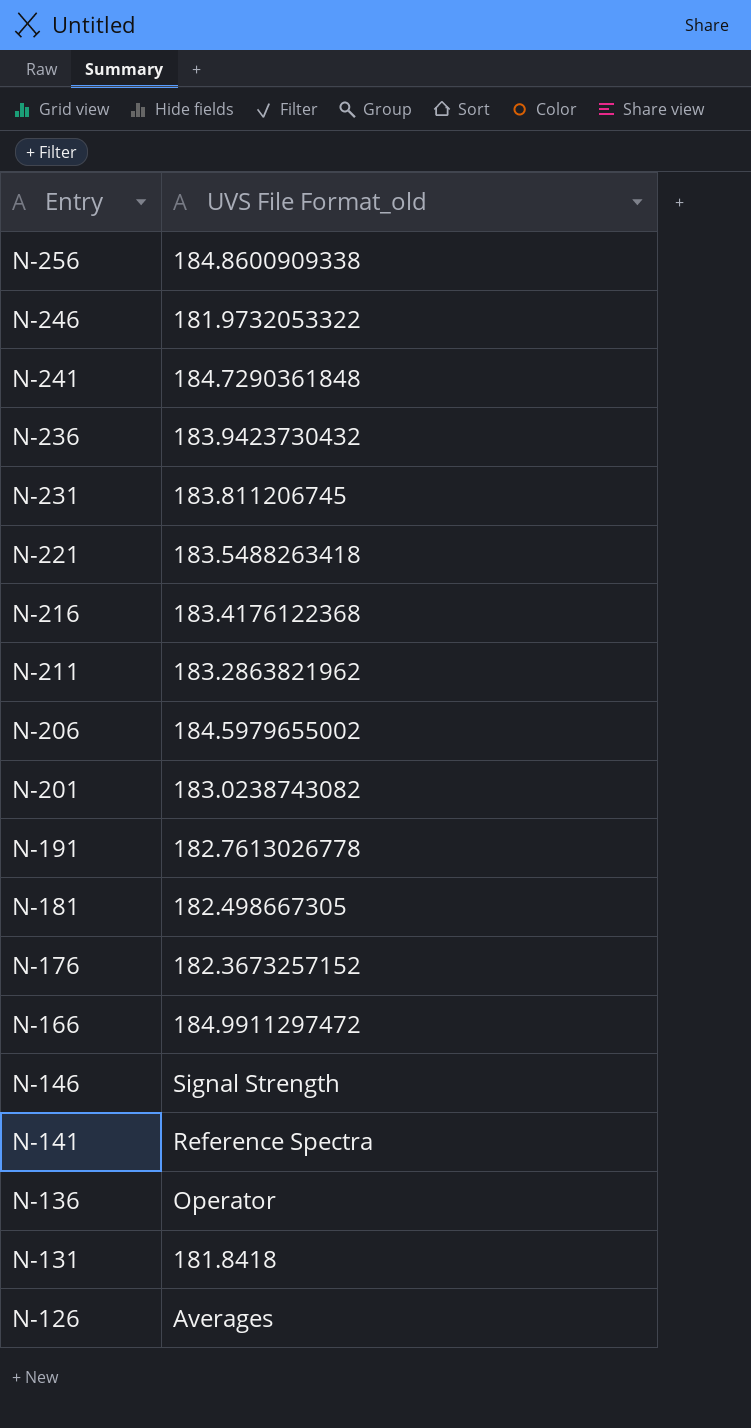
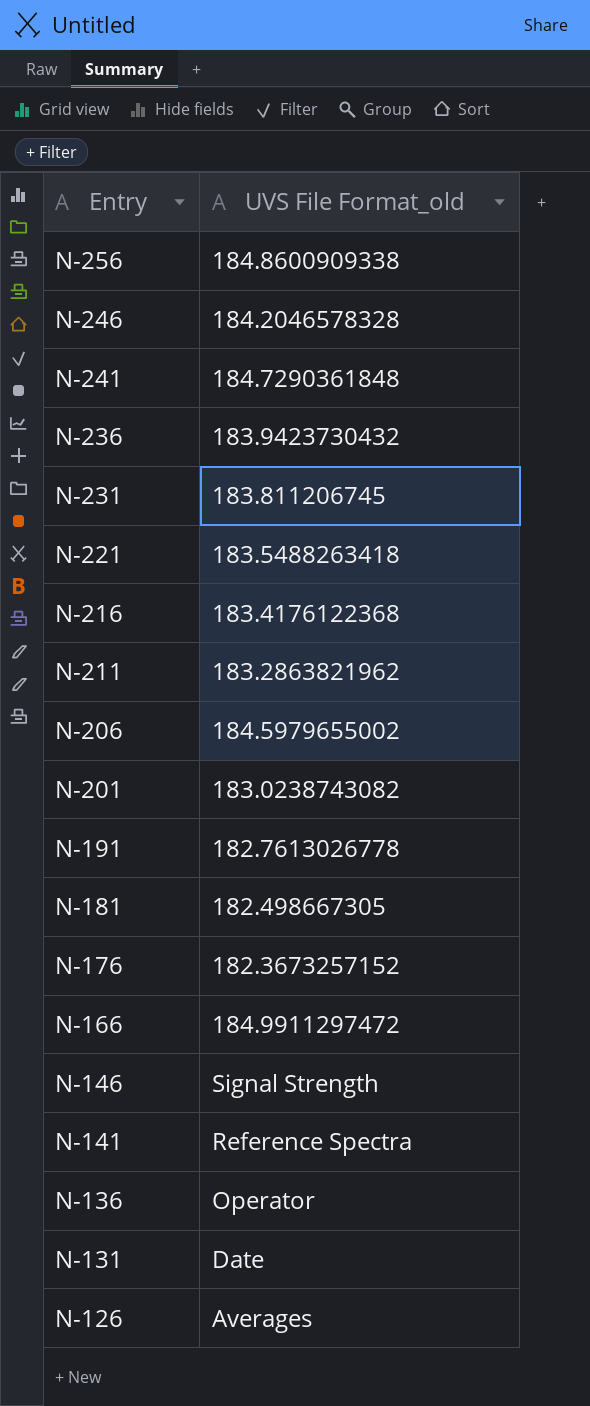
N-246 | UVS File Format_old: 181.9732053322 -> 184.2046578328
N-131 | UVS File Format_old: 181.8418 -> Date

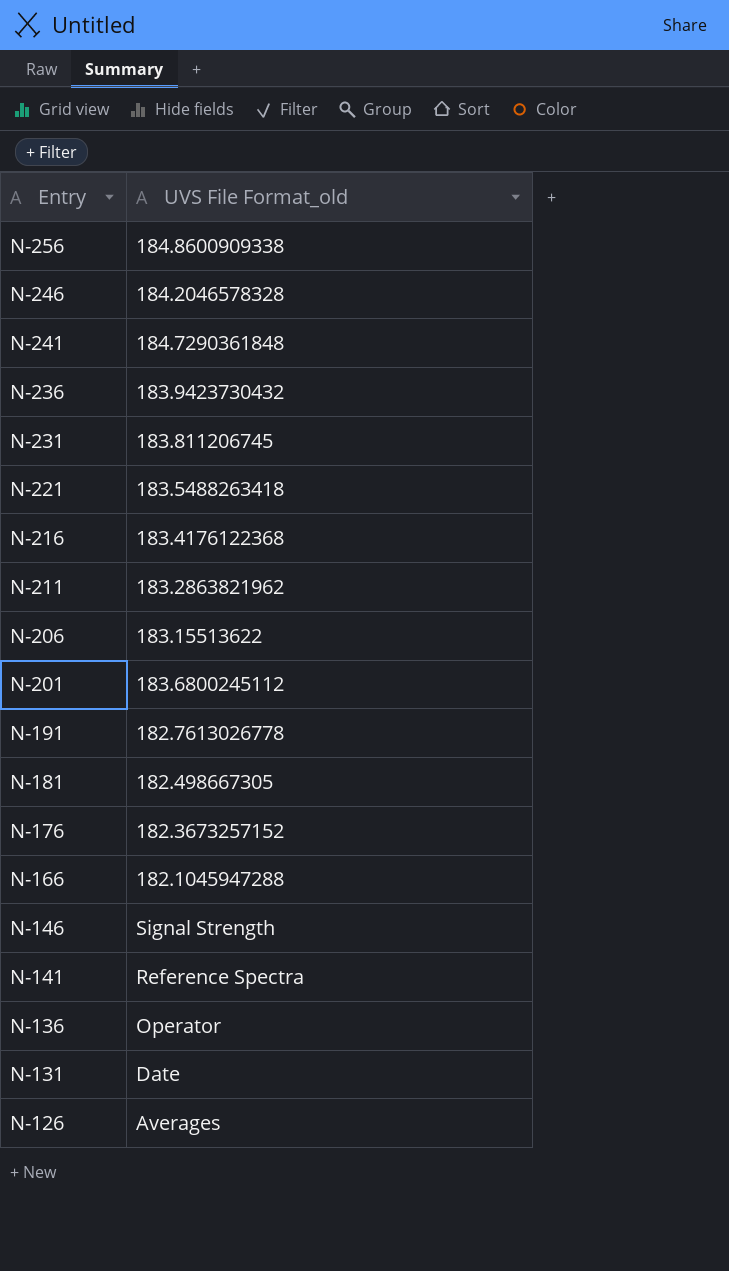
N-206 | UVS File Format_old: 184.5979655002 -> 183.15513622
N-201 | UVS File Format_old: 183.0238743082 -> 183.6800245112
N-166 | UVS File Format_old: 184.9911297472 -> 182.1045947288

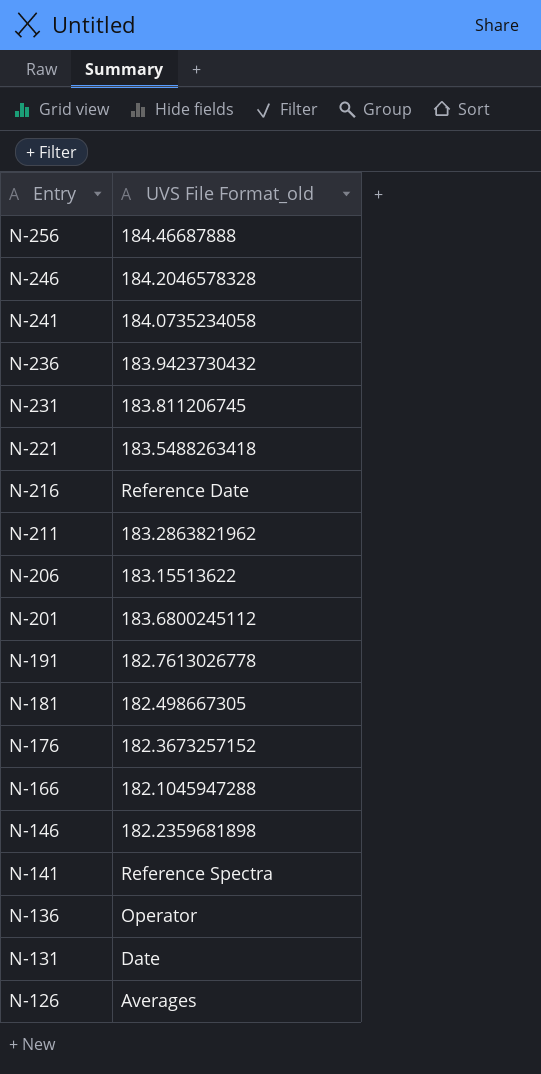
N-256 | UVS File Format_old: 184.8600909338 -> 184.46687888
N-241 | UVS File Format_old: 184.7290361848 -> 184.0735234058
N-216 | UVS File Format_old: 183.4176122368 -> Reference Date
N-146 | UVS File Format_old: Signal Strength -> 182.2359681898

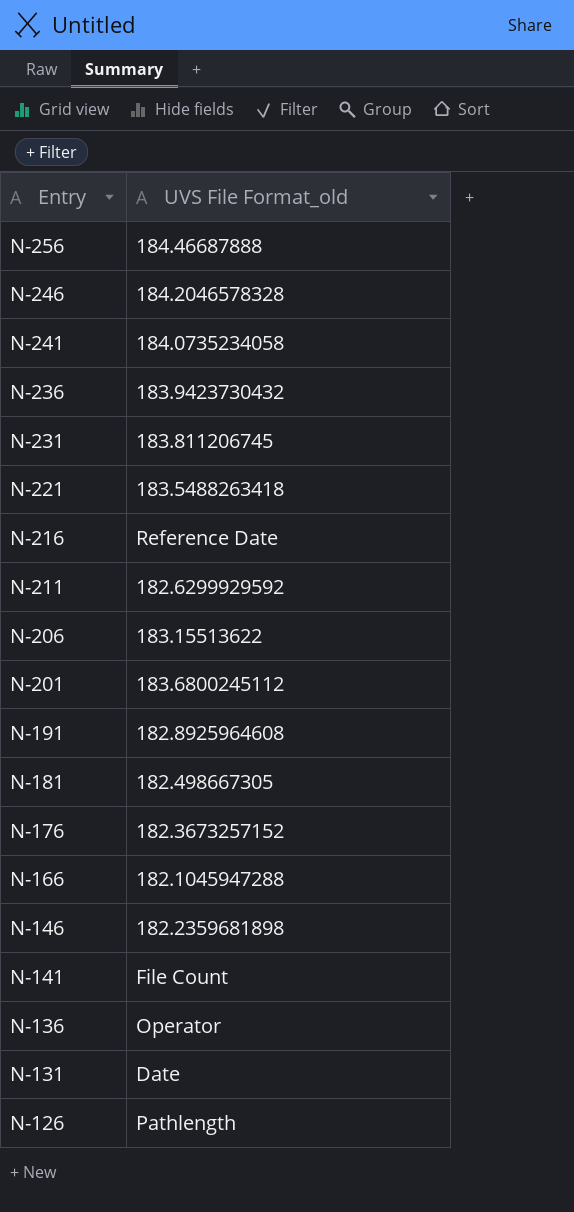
N-211 | UVS File Format_old: 183.2863821962 -> 182.6299929592
N-191 | UVS File Format_old: 182.7613026778 -> 182.8925964608
N-141 | UVS File Format_old: Reference Spectra -> File Count
N-126 | UVS File Format_old: Averages -> Pathlength

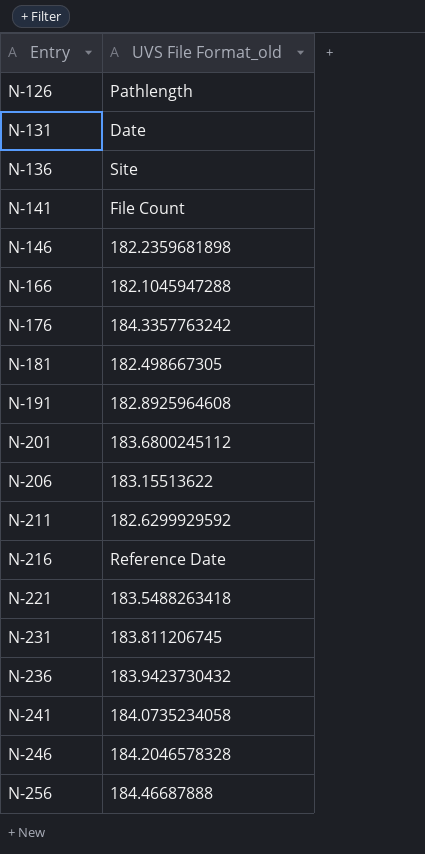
row order: Entry descending -> Entry ascending
N-136 | UVS File Format_old: Operator -> Site
N-176 | UVS File Format_old: 182.3673257152 -> 184.3357763242

